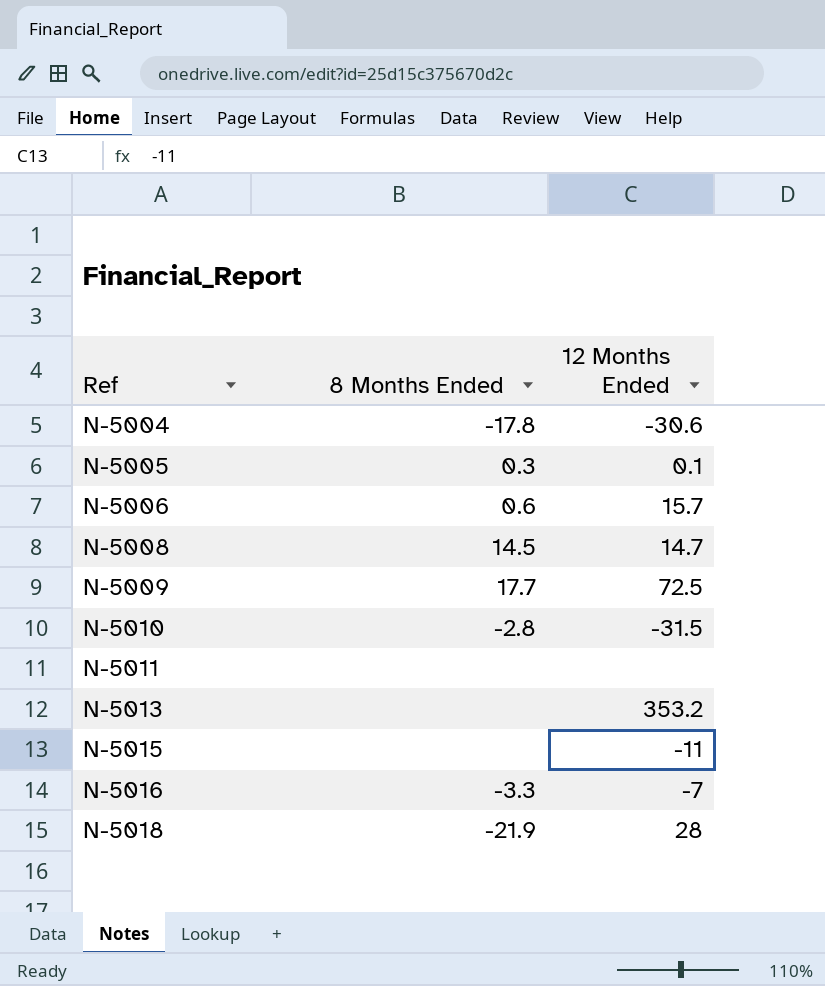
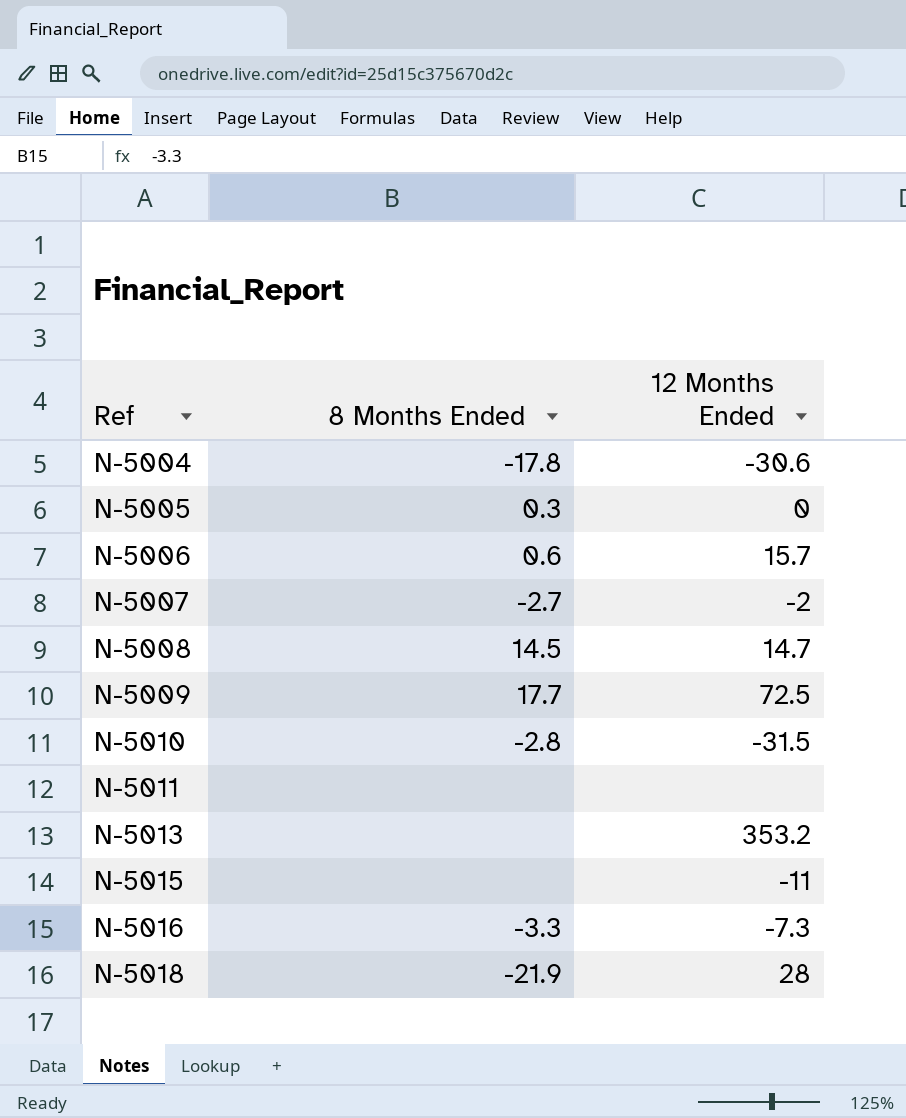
N-5005 | 12 Months Ended: 0.1 -> 0
row N-5007: none -> -2.7 | -2
N-5016 | 12 Months Ended: -7 -> -7.3

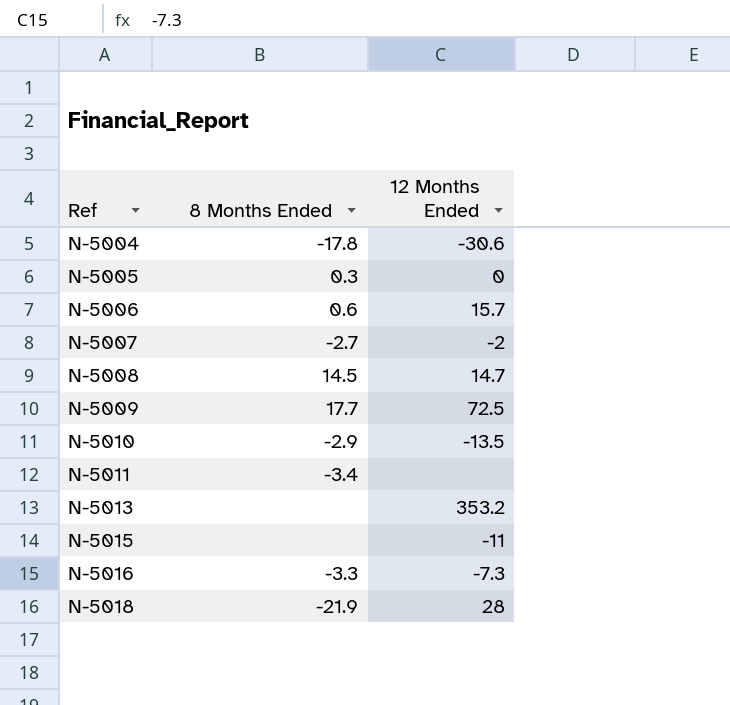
N-5010 | 8 Months Ended: -2.8 -> -2.9
N-5010 | 12 Months Ended: -31.5 -> -13.5
N-5011 | 8 Months Ended: none -> -3.4

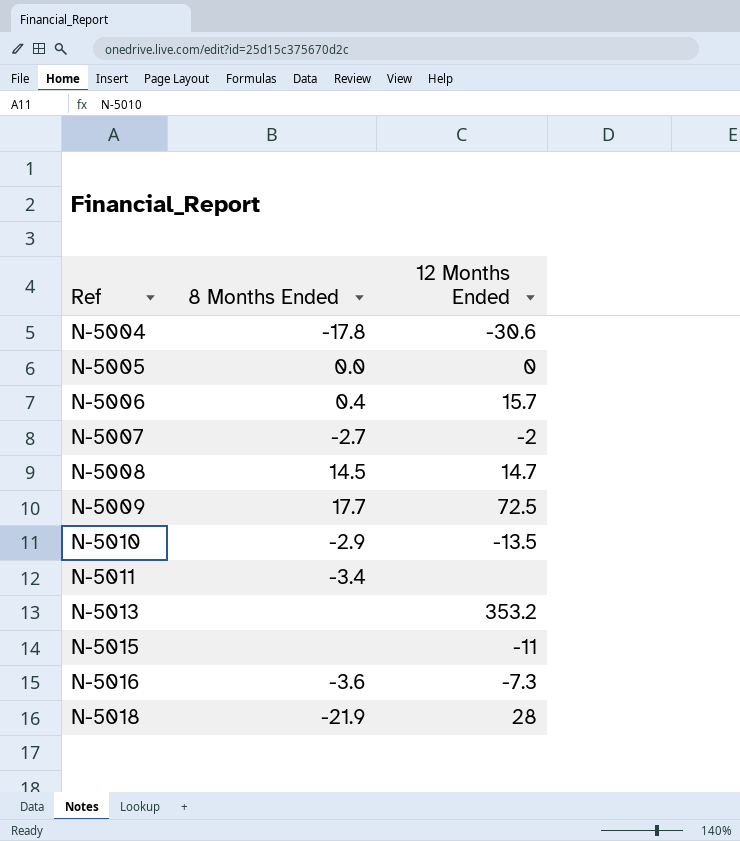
N-5005 | 8 Months Ended: 0.3 -> 0.0
N-5006 | 8 Months Ended: 0.6 -> 0.4
N-5016 | 8 Months Ended: -3.3 -> -3.6

